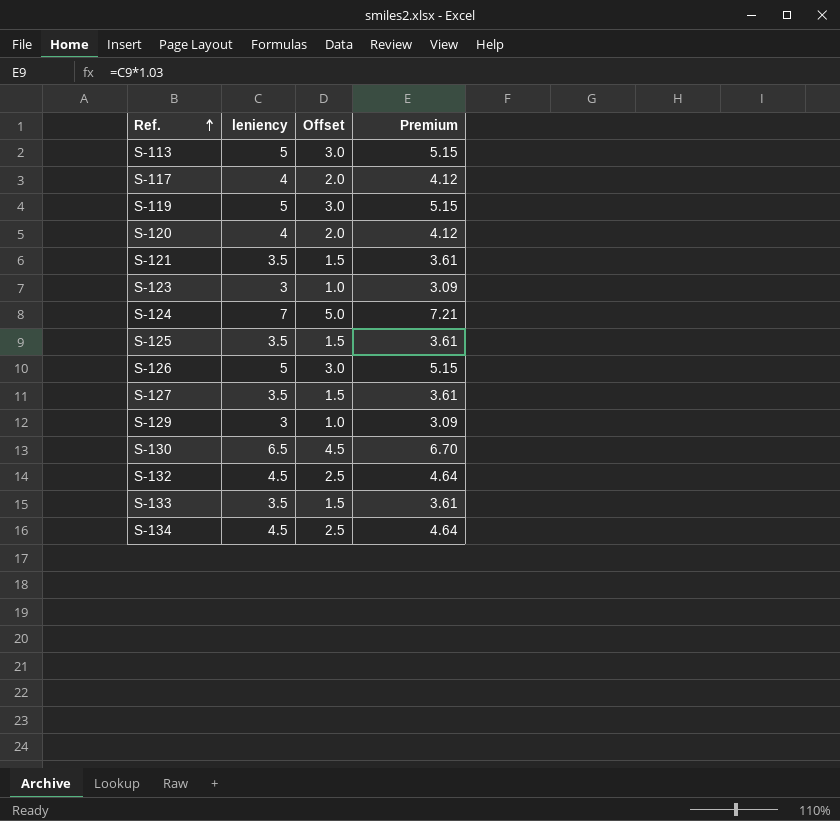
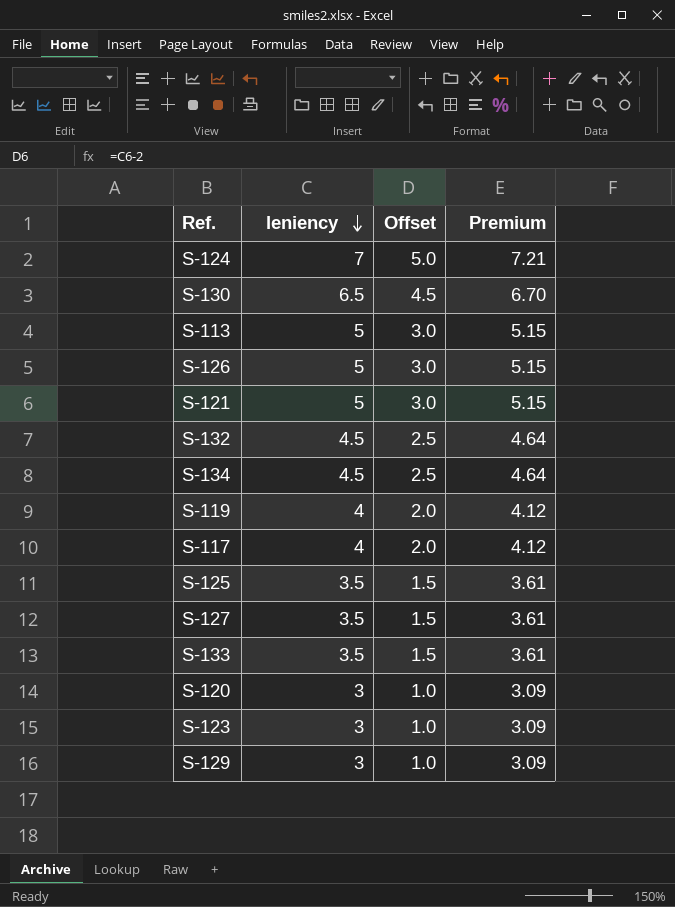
row order: Ref. ascending -> leniency descending
S-121 | leniency: 3.5 -> 5
S-121 | Offset: 1.5 -> 3.0
S-121 | Premium: 3.61 -> 5.15
S-119 | leniency: 5 -> 4
S-119 | Offset: 3.0 -> 2.0
S-119 | Premium: 5.15 -> 4.12
S-120 | leniency: 4 -> 3
S-120 | Offset: 2.0 -> 1.0
S-120 | Premium: 4.12 -> 3.09

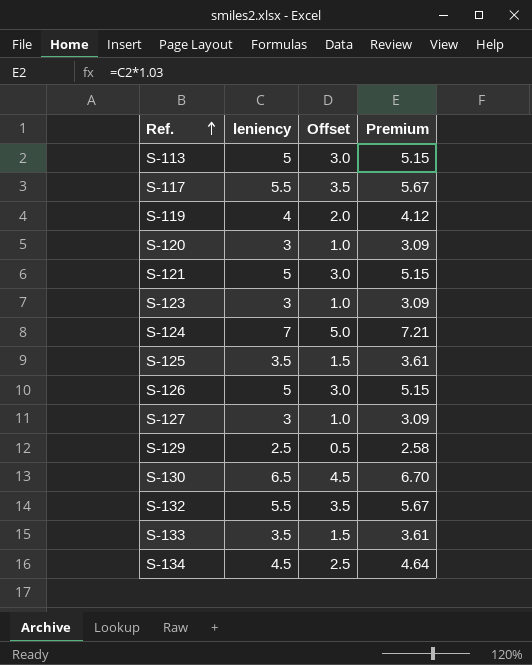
row order: leniency descending -> Ref. ascending
S-117 | leniency: 4 -> 5.5
S-117 | Offset: 2.0 -> 3.5
S-117 | Premium: 4.12 -> 5.67
S-127 | leniency: 3.5 -> 3
S-127 | Offset: 1.5 -> 1.0
S-127 | Premium: 3.61 -> 3.09
S-129 | leniency: 3 -> 2.5
S-129 | Offset: 1.0 -> 0.5
S-129 | Premium: 3.09 -> 2.58
S-132 | leniency: 4.5 -> 5.5
S-132 | Offset: 2.5 -> 3.5
S-132 | Premium: 4.64 -> 5.67

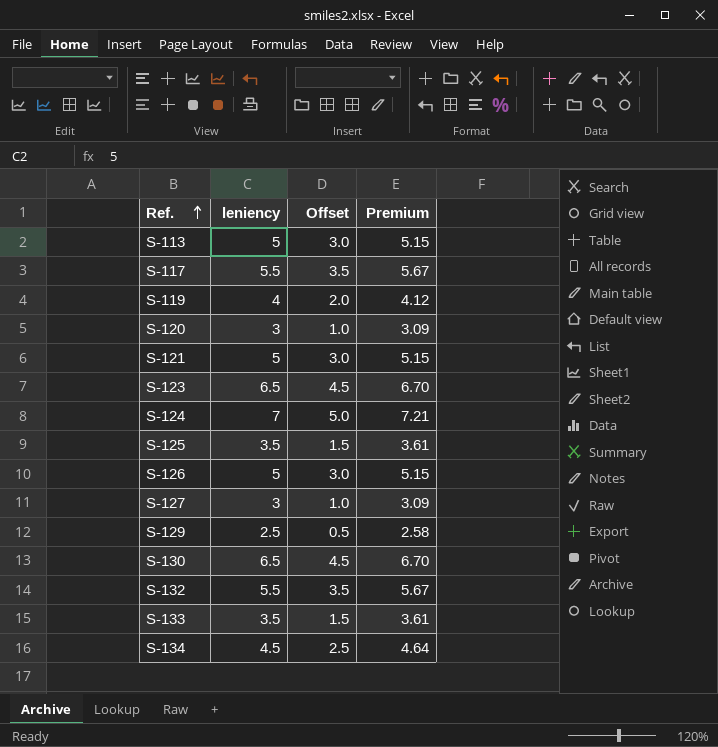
S-123 | leniency: 3 -> 6.5
S-123 | Offset: 1.0 -> 4.5
S-123 | Premium: 3.09 -> 6.70

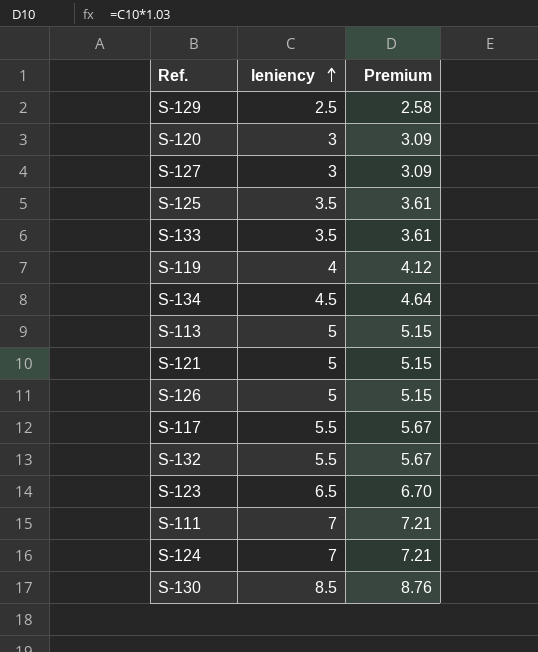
row order: Ref. ascending -> leniency ascending
column Offset | formula: [leniency] - 2 -> none
row S-111: none -> 7 | 7.21
S-130 | leniency: 6.5 -> 8.5
S-130 | Premium: 6.70 -> 8.76

